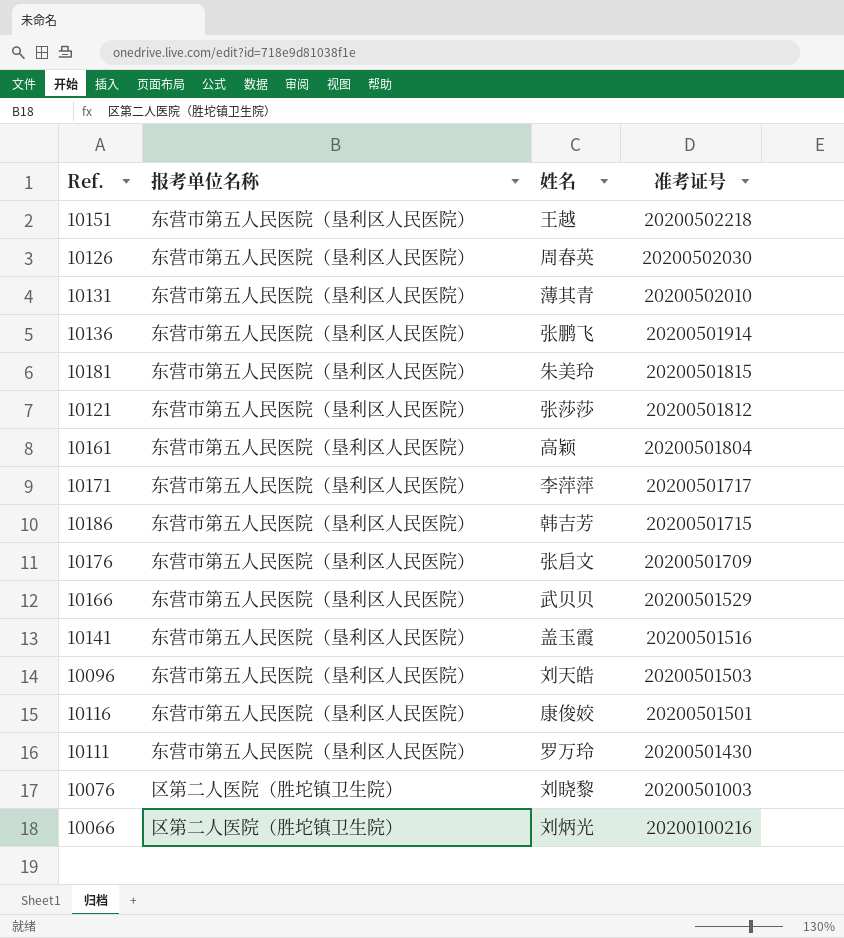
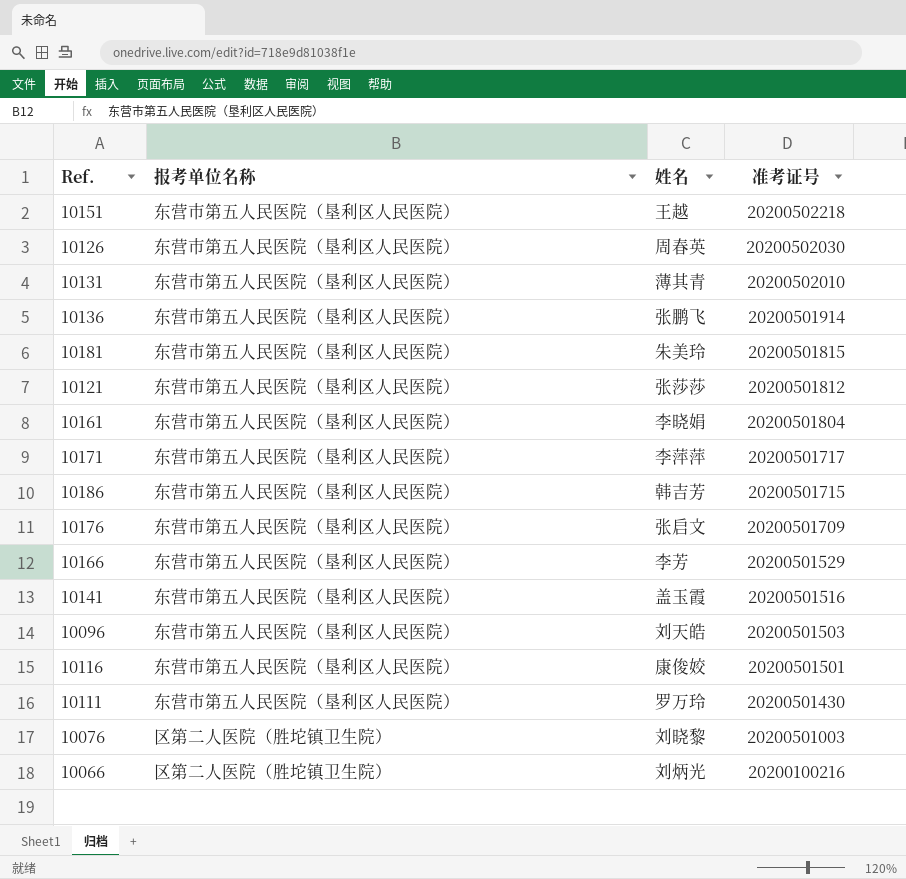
10161 | 姓名: 高颖 -> 李晓娟
10166 | 姓名: 武贝贝 -> 李芳

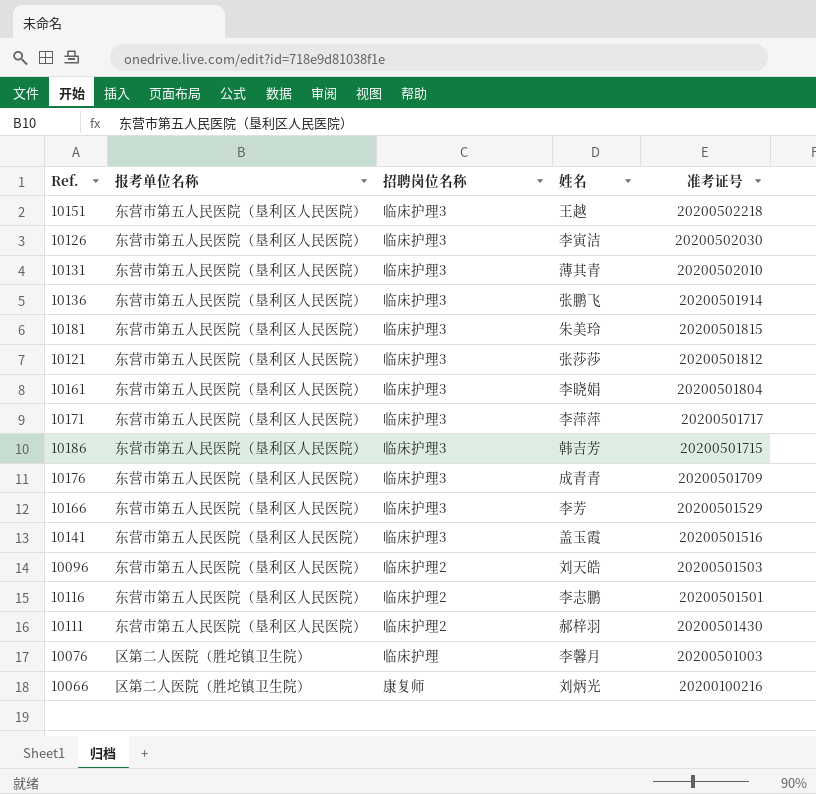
column 招聘岗位名称 | position: none -> 3
10126 | 姓名: 周春英 -> 李寅洁
10176 | 姓名: 张启文 -> 成青青
10116 | 姓名: 康俊姣 -> 李志鹏
10111 | 姓名: 罗万玲 -> 郝梓羽
10076 | 姓名: 刘晓黎 -> 李馨月

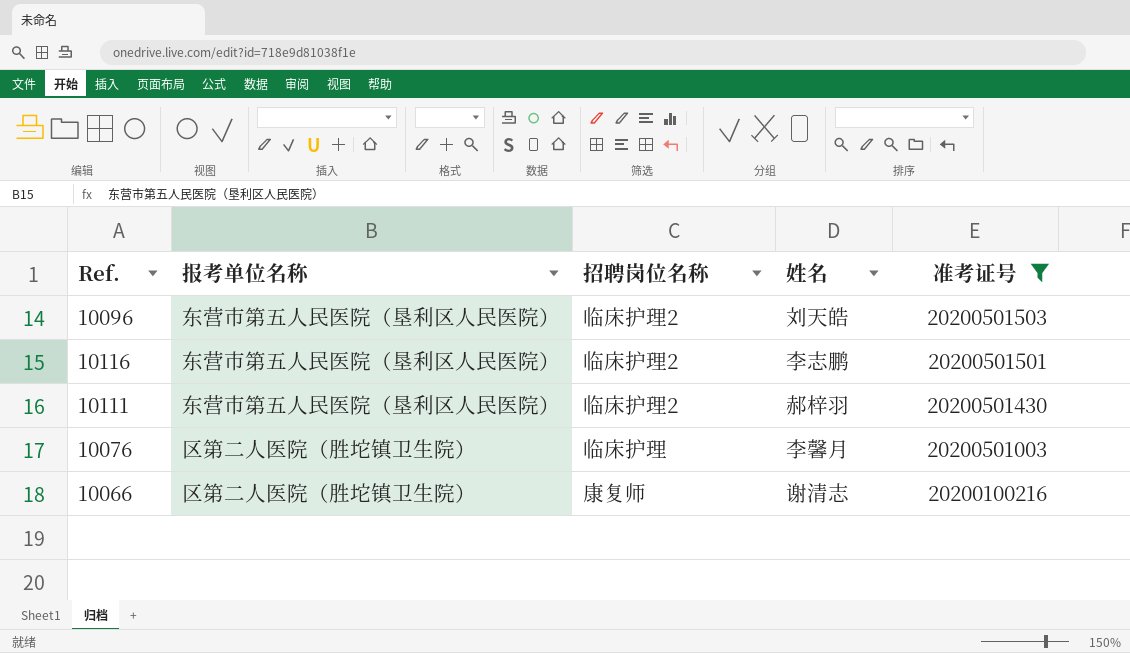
filter: none -> 准考证号 <= 20200501503
10066 | 姓名: 刘炳光 -> 谢清志

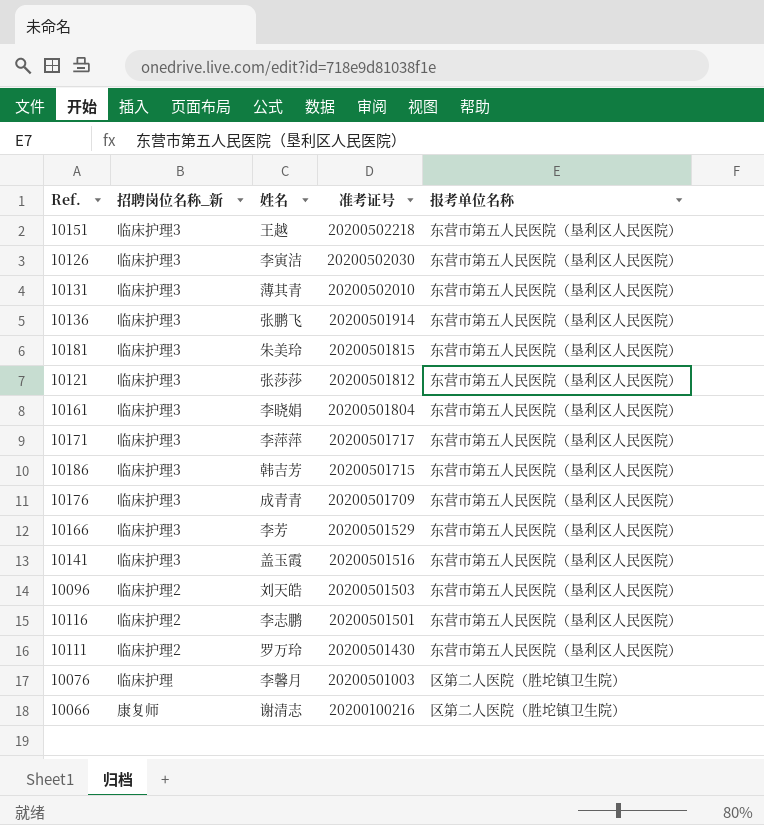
filter: 准考证号 <= 20200501503 -> none
column name: 招聘岗位名称 -> 招聘岗位名称_新
column 报考单位名称 | position: 2 -> 5
10111 | 姓名: 郝梓羽 -> 罗万玲

